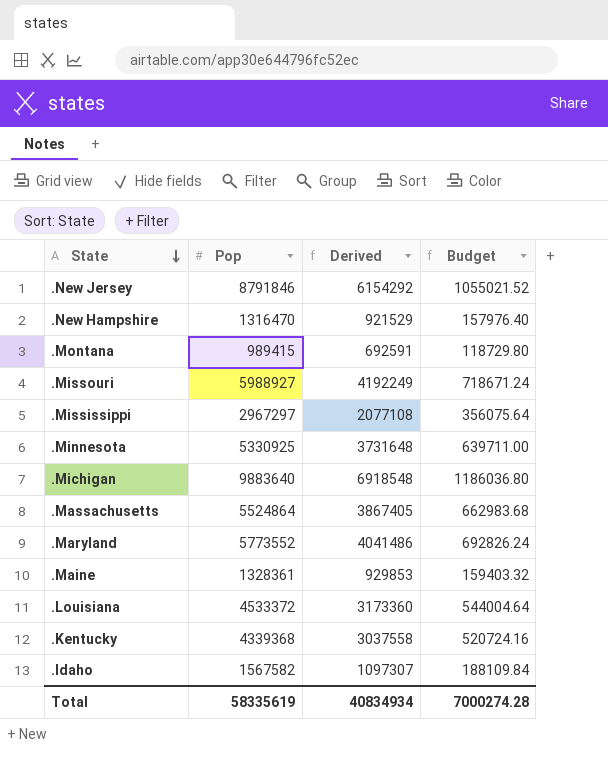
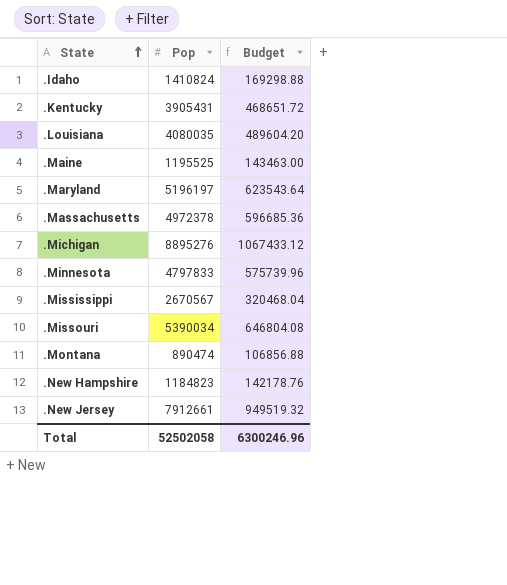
row order: State descending -> State ascending
column Derived | formula: [Pop] * 0.7 -> none
.Idaho | Pop: 1567582 -> 1410824
.Idaho | Budget: 188109.84 -> 169298.88
.Kentucky | Pop: 4339368 -> 3905431
.Kentucky | Budget: 520724.16 -> 468651.72
.Louisiana | Pop: 4533372 -> 4080035
.Louisiana | Budget: 544004.64 -> 489604.20
.Maine | Pop: 1328361 -> 1195525
.Maine | Budget: 159403.32 -> 143463.00
.Maryland | Pop: 5773552 -> 5196197
.Maryland | Budget: 692826.24 -> 623543.64
.Massachusetts | Pop: 5524864 -> 4972378
.Massachusetts | Budget: 662983.68 -> 596685.36
.Michigan | Pop: 9883640 -> 8895276
.Michigan | Budget: 1186036.80 -> 1067433.12
.Minnesota | Pop: 5330925 -> 4797833
.Minnesota | Budget: 639711.00 -> 575739.96
.Mississippi | Pop: 2967297 -> 2670567
.Mississippi | Budget: 356075.64 -> 320468.04
.Missouri | Pop: 5988927 -> 5390034
.Missouri | Budget: 718671.24 -> 646804.08
.Montana | Pop: 989415 -> 890474
.Montana | Budget: 118729.80 -> 106856.88
.New Hampshire | Pop: 1316470 -> 1184823
.New Hampshire | Budget: 157976.40 -> 142178.76
.New Jersey | Pop: 8791846 -> 7912661
.New Jersey | Budget: 1055021.52 -> 949519.32
Total | Pop: 58335619 -> 52502058
Total | Budget: 7000274.28 -> 6300246.96

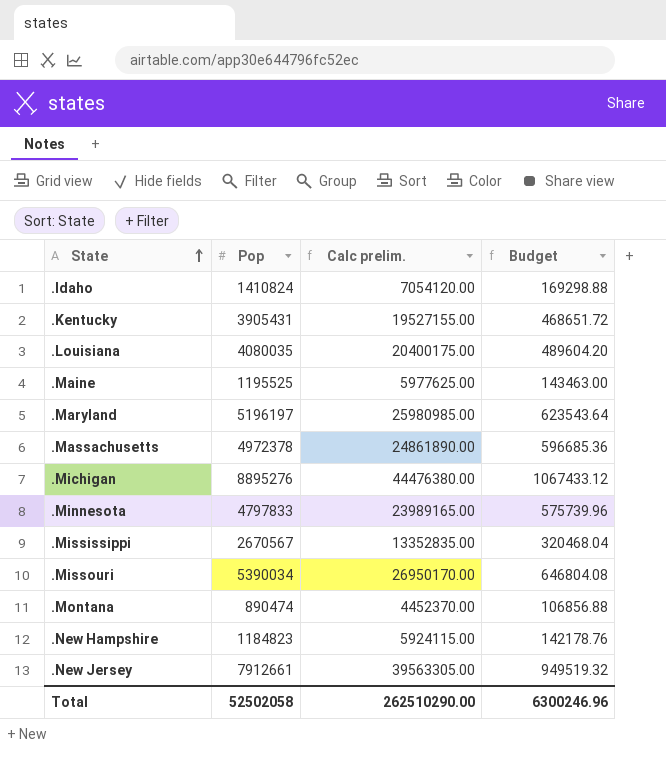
column Calc prelim. | formula: none -> [Pop] * 5

